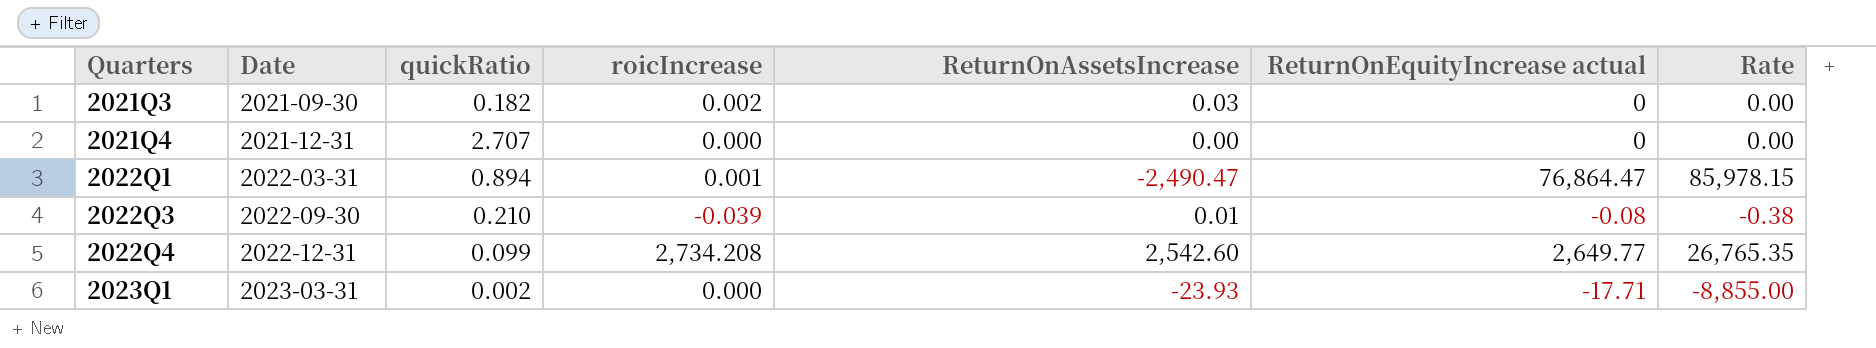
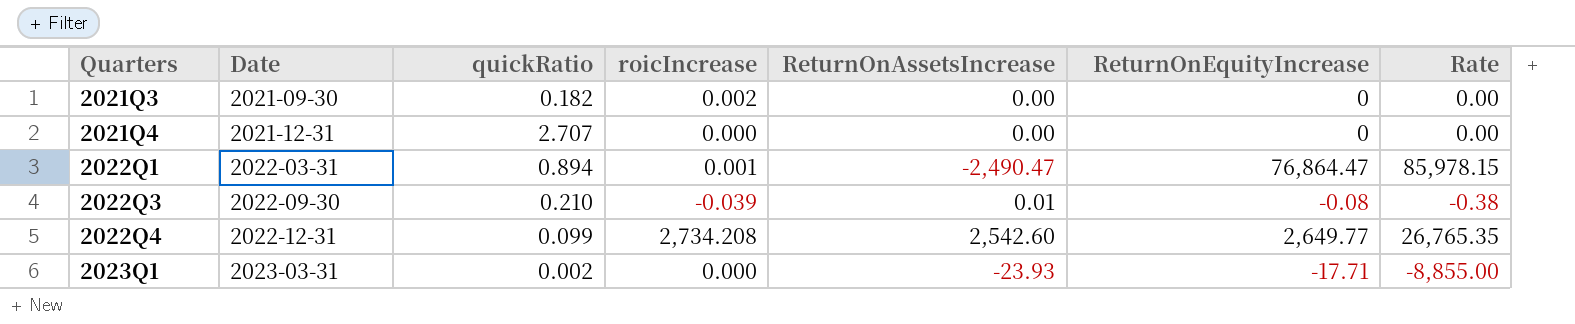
column name: ReturnOnEquityIncrease actual -> ReturnOnEquityIncrease
2021Q3 | ReturnOnAssetsIncrease: 0.03 -> 0.00

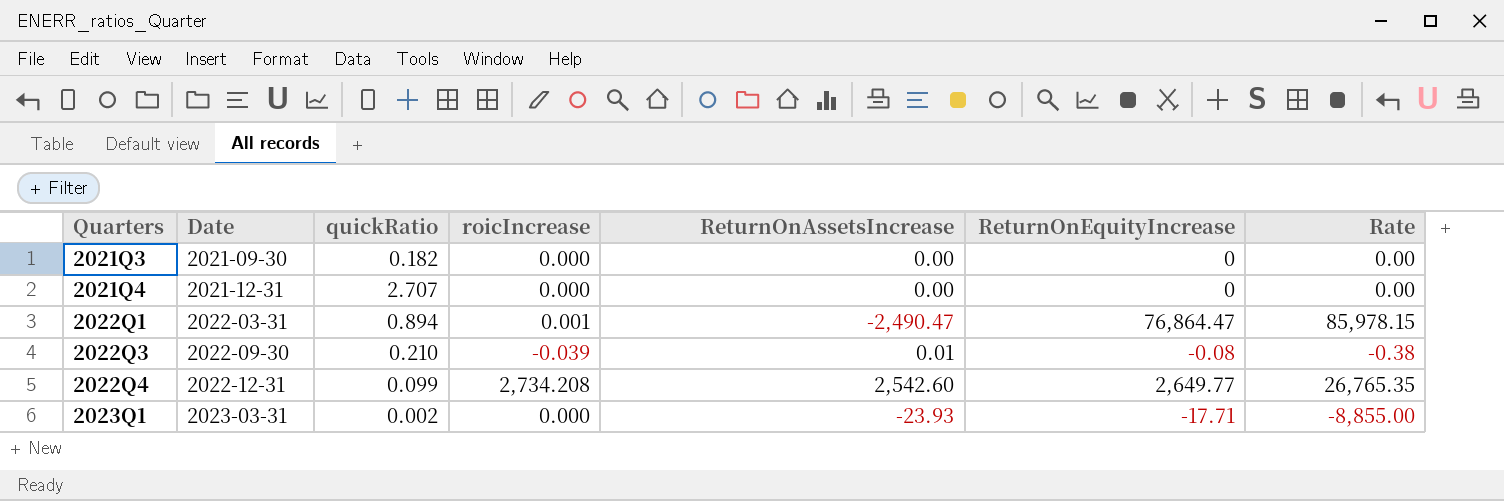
2021Q3 | roicIncrease: 0.002 -> 0.000

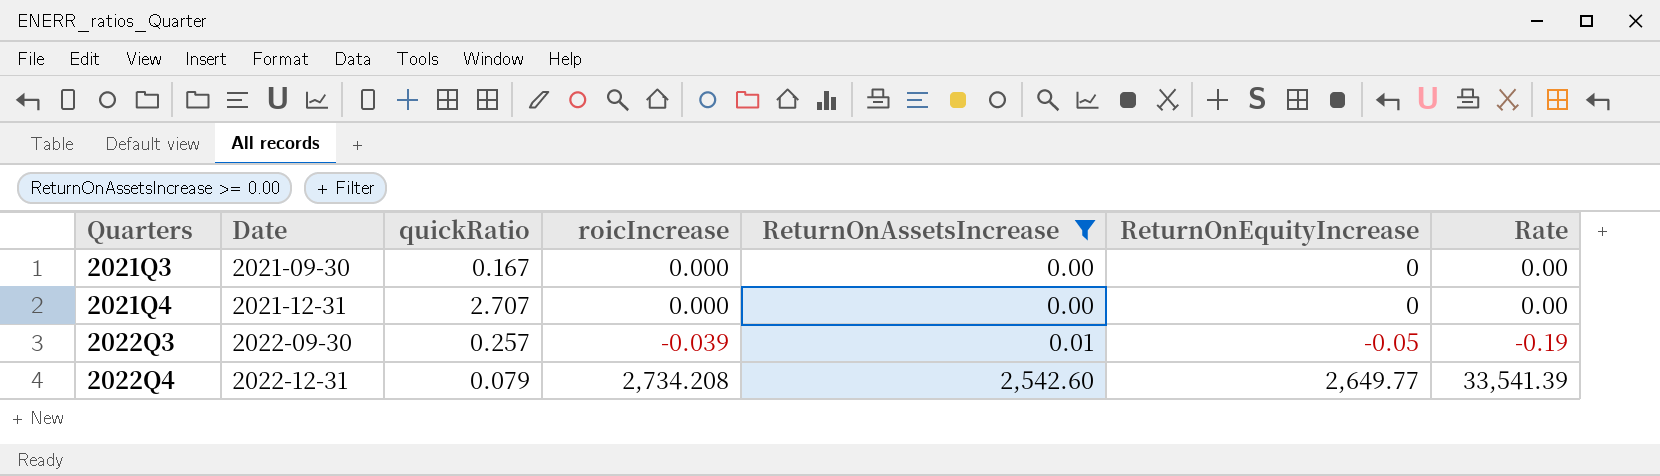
filter: none -> ReturnOnAssetsIncrease >= 0.00
2021Q3 | quickRatio: 0.182 -> 0.167
2022Q3 | quickRatio: 0.210 -> 0.257
2022Q3 | ReturnOnEquityIncrease: -0.08 -> -0.05
2022Q3 | Rate: -0.38 -> -0.19
2022Q4 | quickRatio: 0.099 -> 0.079
2022Q4 | Rate: 26,765.35 -> 33,541.39

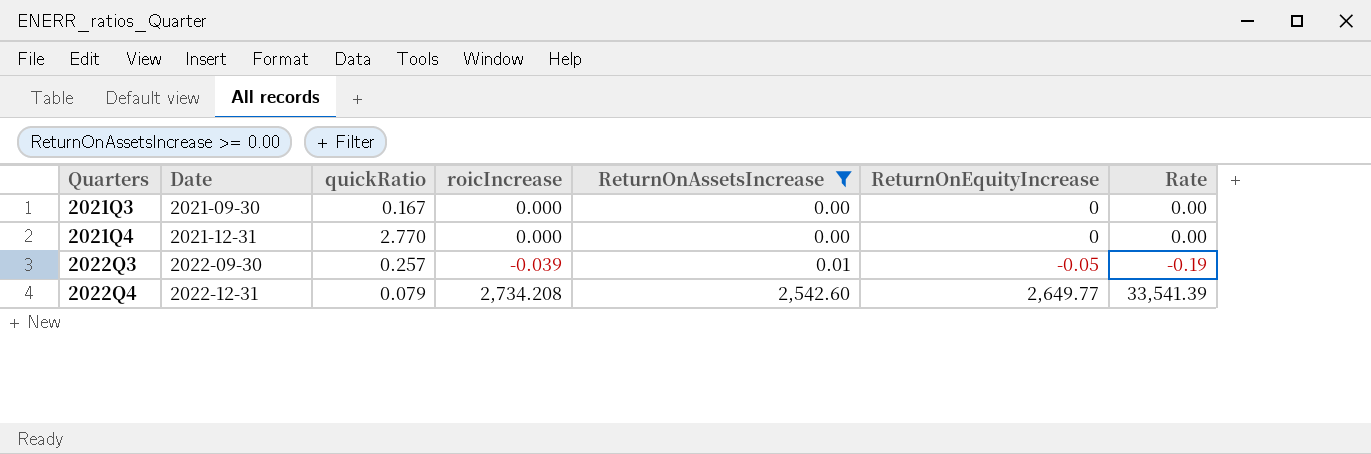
2021Q4 | quickRatio: 2.707 -> 2.770

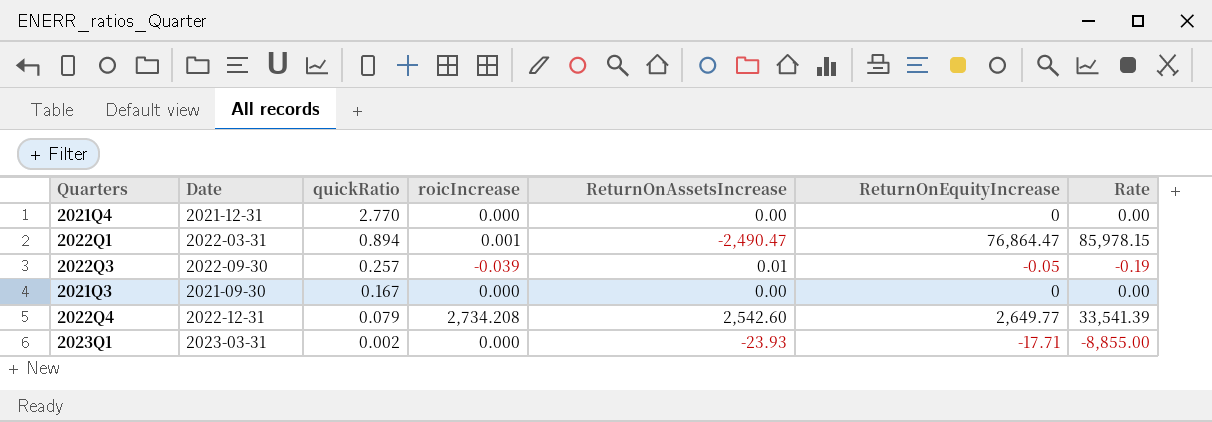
filter: ReturnOnAssetsIncrease >= 0.00 -> none
row order: Quarters ascending -> quickRatio descending

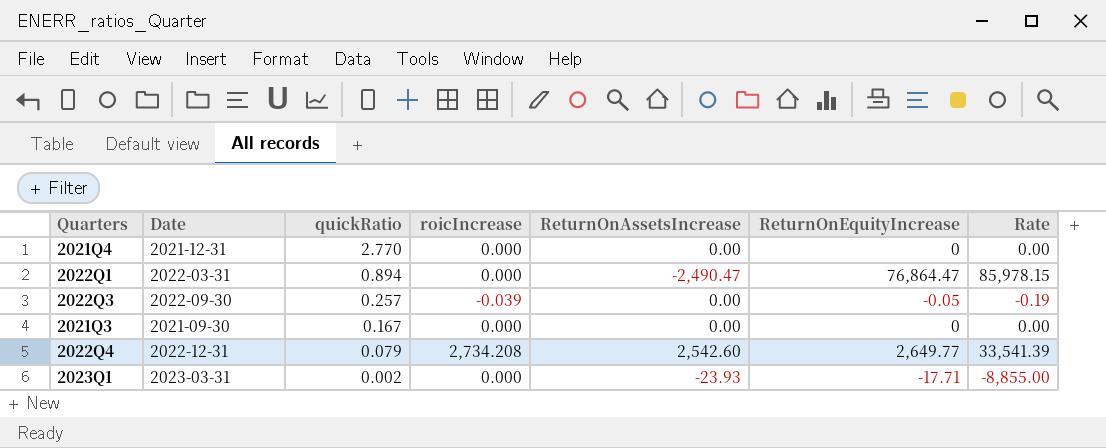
2022Q1 | roicIncrease: 0.001 -> 0.000
2022Q3 | ReturnOnAssetsIncrease: 0.01 -> 0.00

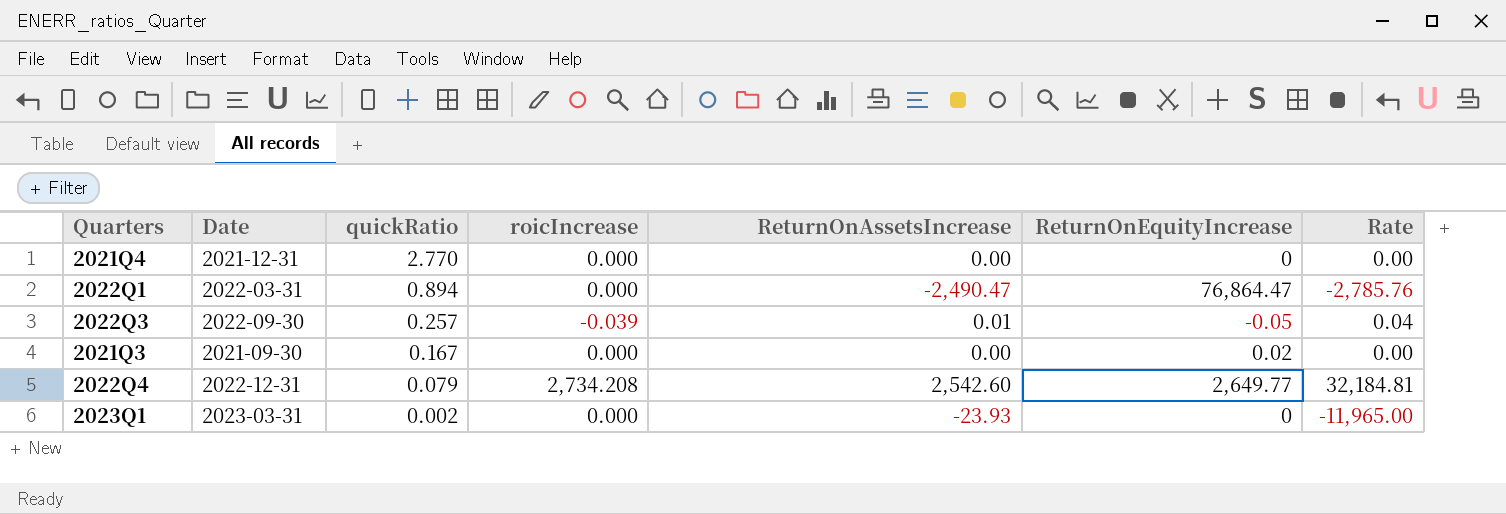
column Rate | formula: [ReturnOnEquityIncrease] / [quickRatio] -> [ReturnOnAssetsIncrease] / [quickRatio]
2022Q3 | ReturnOnAssetsIncrease: 0.00 -> 0.01
2021Q3 | ReturnOnEquityIncrease: 0 -> 0.02
2023Q1 | ReturnOnEquityIncrease: -17.71 -> 0

